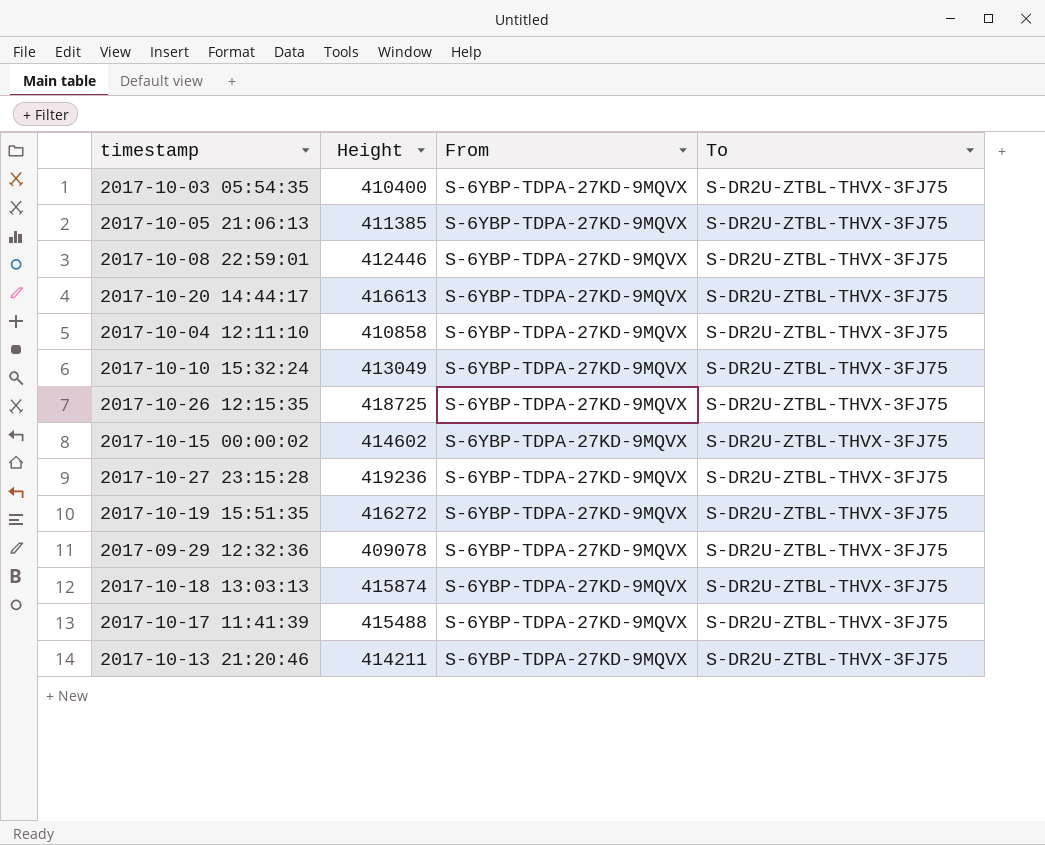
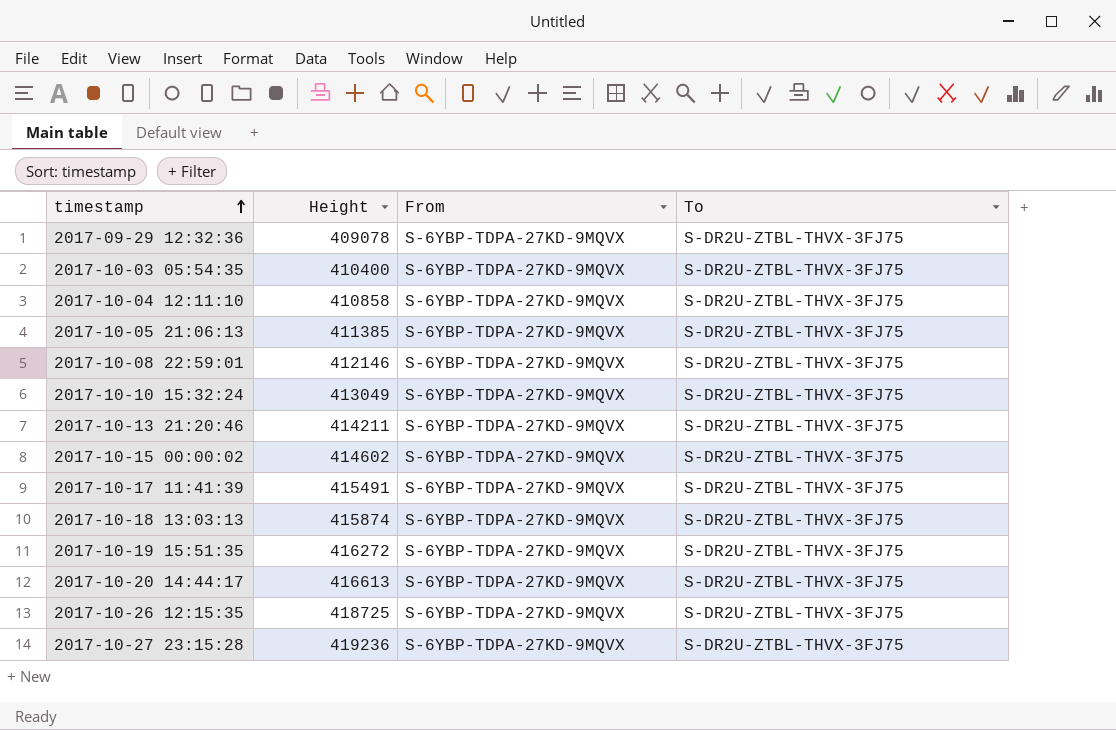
row order: none -> timestamp ascending
2017-10-08 22:59:01 | Height: 412446 -> 412146
2017-10-17 11:41:39 | Height: 415488 -> 415491

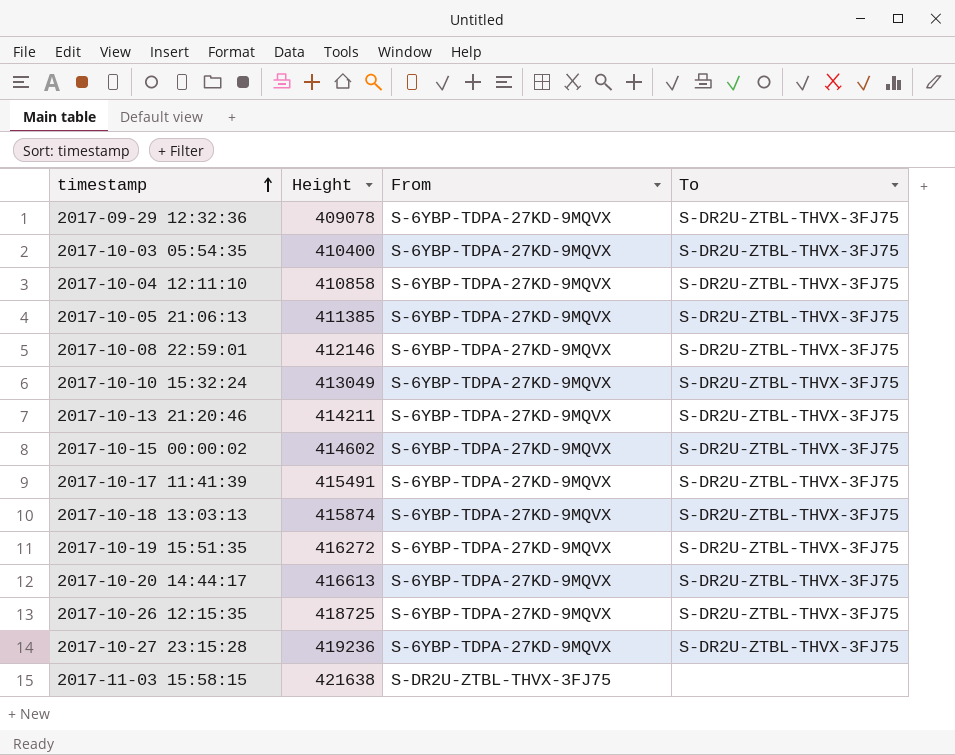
row 2017-11-03 15:58:15: none -> 421638 | S-DR2U-ZTBL-THVX-3FJ75 | none

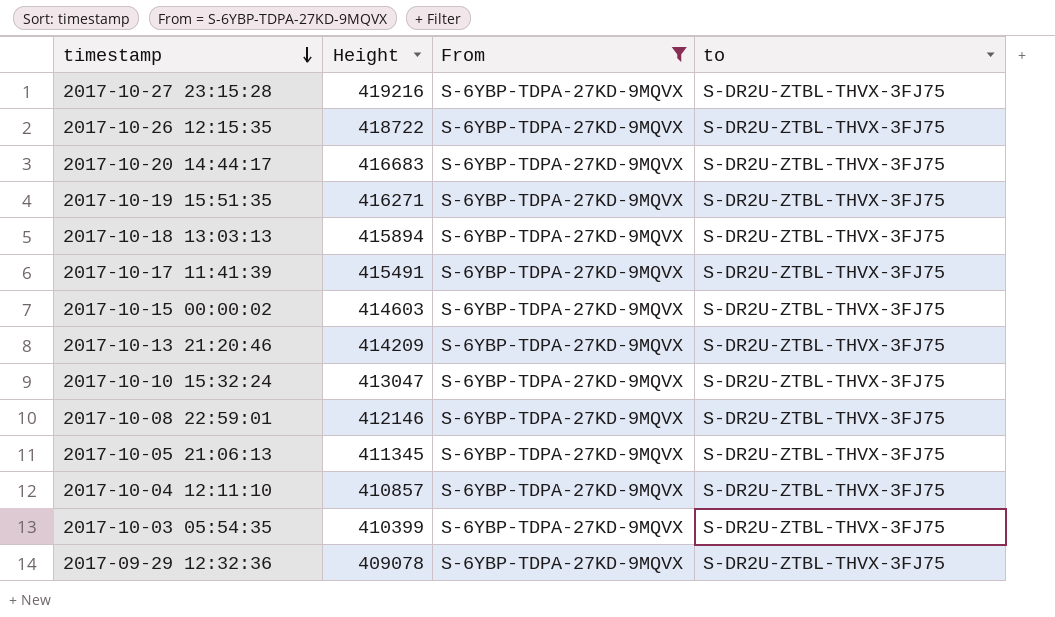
filter: none -> From = S-6YBP-TDPA-27KD-9MQVX
row order: timestamp ascending -> timestamp descending
column name: To -> to
2017-10-27 23:15:28 | Height: 419236 -> 419216
2017-10-26 12:15:35 | Height: 418725 -> 418722
2017-10-20 14:44:17 | Height: 416613 -> 416683
2017-10-19 15:51:35 | Height: 416272 -> 416271
2017-10-18 13:03:13 | Height: 415874 -> 415894
2017-10-15 00:00:02 | Height: 414602 -> 414603
2017-10-13 21:20:46 | Height: 414211 -> 414209
2017-10-10 15:32:24 | Height: 413049 -> 413047
2017-10-05 21:06:13 | Height: 411385 -> 411345
2017-10-04 12:11:10 | Height: 410858 -> 410857
2017-10-03 05:54:35 | Height: 410400 -> 410399

